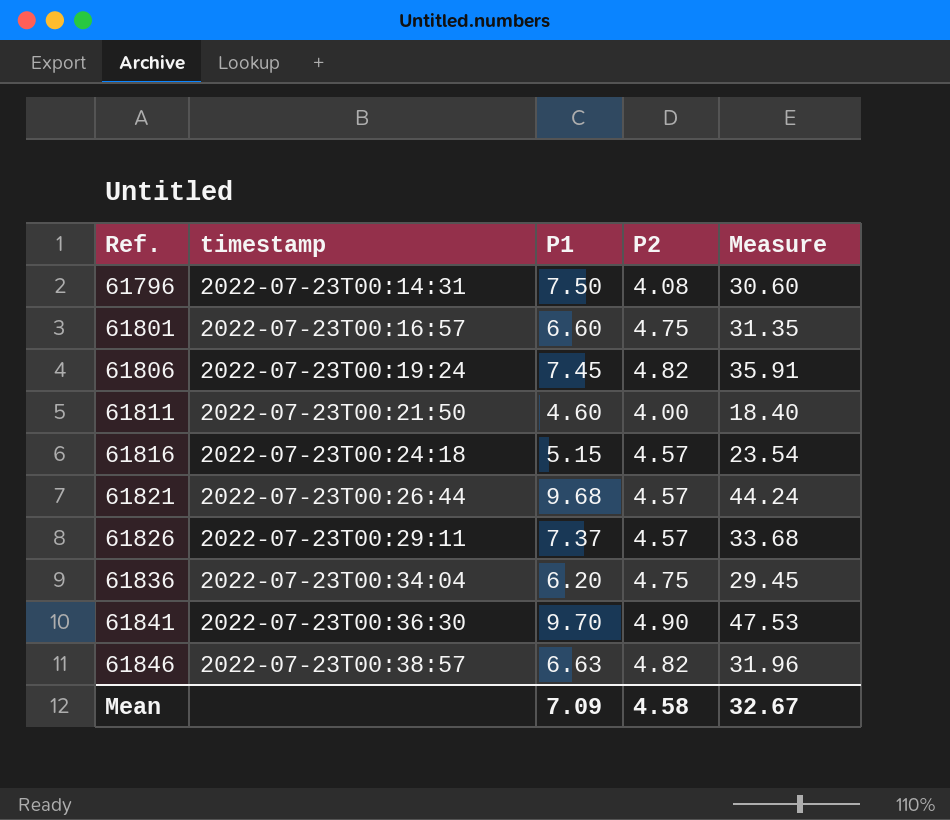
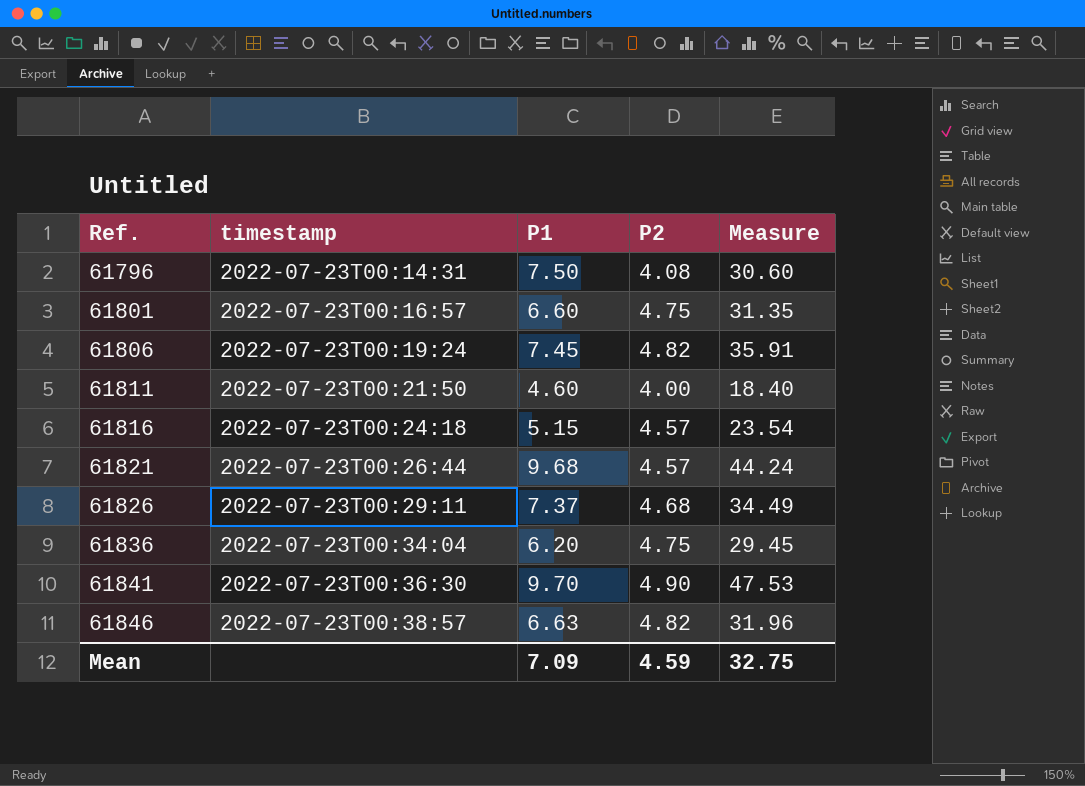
61826 | P2: 4.57 -> 4.68
61826 | Measure: 33.68 -> 34.49
Mean | P2: 4.58 -> 4.59
Mean | Measure: 32.67 -> 32.75

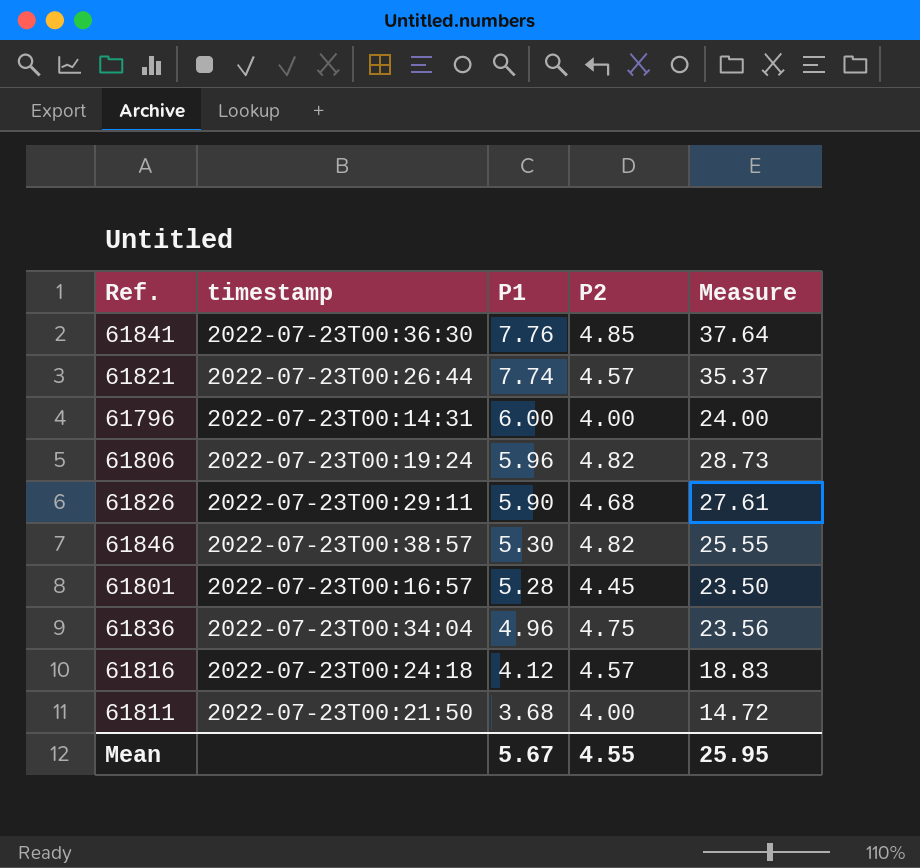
row order: Ref. ascending -> P1 descending
61841 | P1: 9.70 -> 7.76
61841 | P2: 4.90 -> 4.85
61841 | Measure: 47.53 -> 37.64
61821 | P1: 9.68 -> 7.74
61821 | Measure: 44.24 -> 35.37
61796 | P1: 7.50 -> 6.00
61796 | P2: 4.08 -> 4.00
61796 | Measure: 30.60 -> 24.00
61806 | P1: 7.45 -> 5.96
61806 | Measure: 35.91 -> 28.73
61826 | P1: 7.37 -> 5.90
61826 | Measure: 34.49 -> 27.61
61846 | P1: 6.63 -> 5.30
61846 | Measure: 31.96 -> 25.55
61801 | P1: 6.60 -> 5.28
61801 | P2: 4.75 -> 4.45
61801 | Measure: 31.35 -> 23.50
61836 | P1: 6.20 -> 4.96
61836 | Measure: 29.45 -> 23.56
61816 | P1: 5.15 -> 4.12
61816 | Measure: 23.54 -> 18.83
61811 | P1: 4.60 -> 3.68
61811 | Measure: 18.40 -> 14.72
Mean | P1: 7.09 -> 5.67
Mean | P2: 4.59 -> 4.55
Mean | Measure: 32.75 -> 25.95

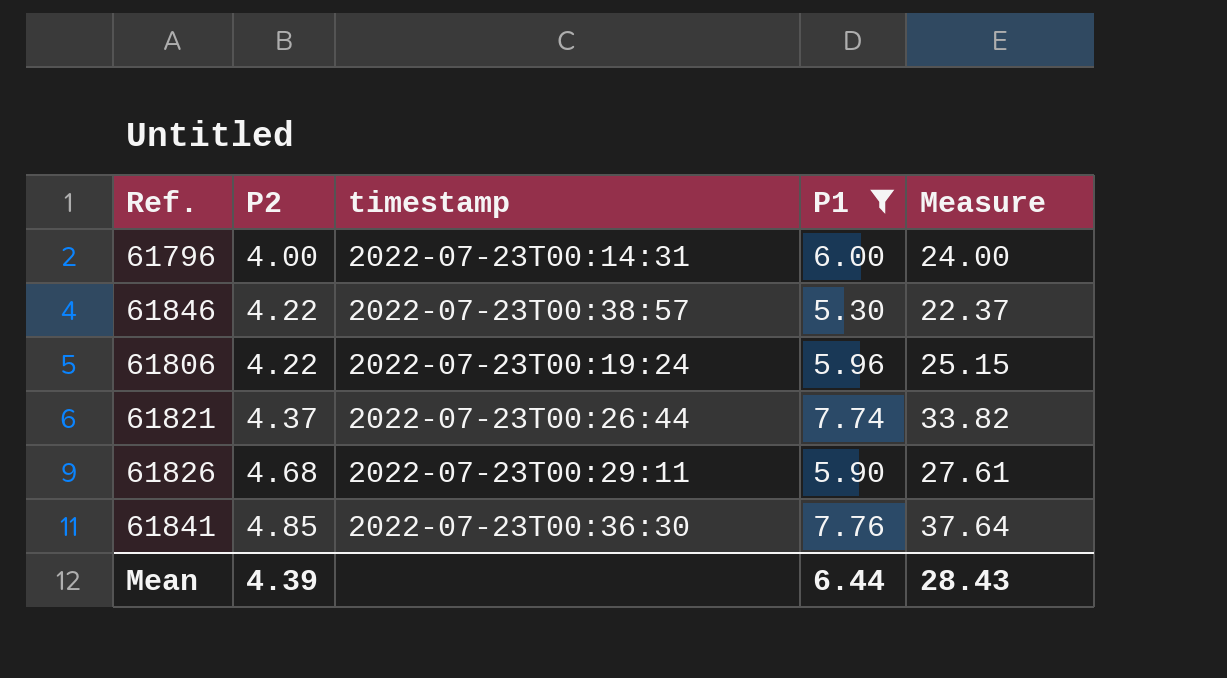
filter: none -> P1 >= 5.30
row order: P1 descending -> P2 ascending
column P2 | position: 4 -> 2
61846 | P2: 4.82 -> 4.22
61846 | Measure: 25.55 -> 22.37
61806 | P2: 4.82 -> 4.22
61806 | Measure: 28.73 -> 25.15
61821 | P2: 4.57 -> 4.37
61821 | Measure: 35.37 -> 33.82
Mean | P2: 4.55 -> 4.39
Mean | P1: 5.67 -> 6.44
Mean | Measure: 25.95 -> 28.43

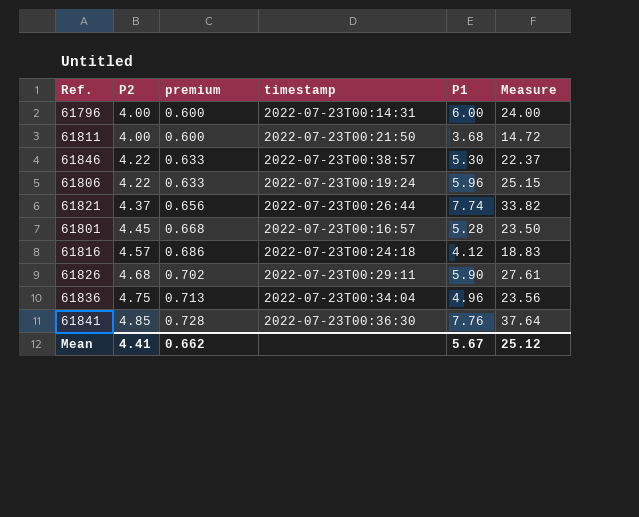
filter: P1 >= 5.30 -> none
column premium | formula: none -> [P2] * 0.15
Mean | P2: 4.39 -> 4.41
Mean | P1: 6.44 -> 5.67
Mean | Measure: 28.43 -> 25.12

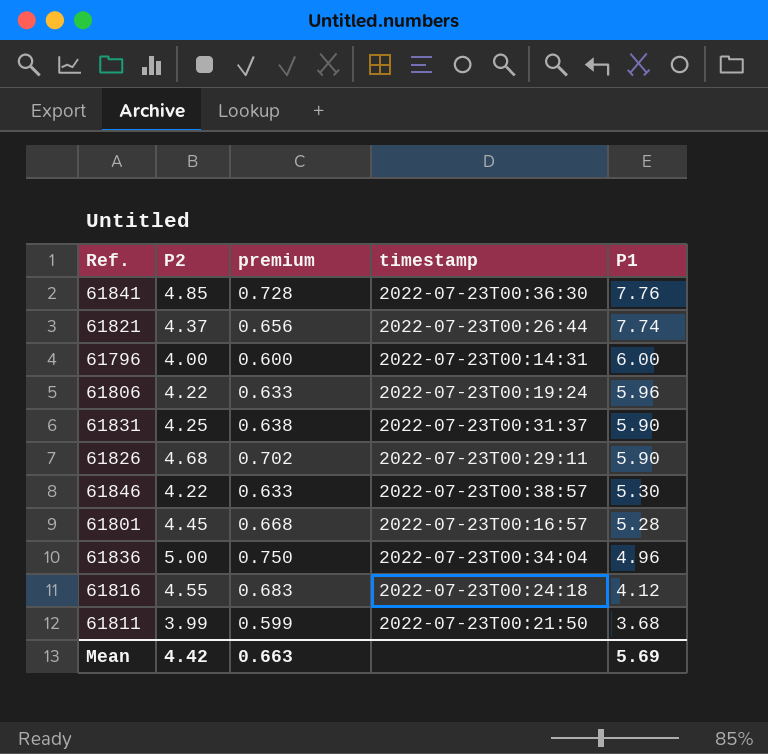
row order: P2 ascending -> P1 descending
column Measure | formula: [P2] * [P1] -> none
row 61831: none -> 4.25 | 0.638 | 2022-07-23T00:31:37 | 5.90
61836 | P2: 4.75 -> 5.00
61836 | premium: 0.713 -> 0.750
61816 | P2: 4.57 -> 4.55
61816 | premium: 0.686 -> 0.683
61811 | P2: 4.00 -> 3.99
61811 | premium: 0.600 -> 0.599
Mean | P2: 4.41 -> 4.42
Mean | premium: 0.662 -> 0.663
Mean | P1: 5.67 -> 5.69

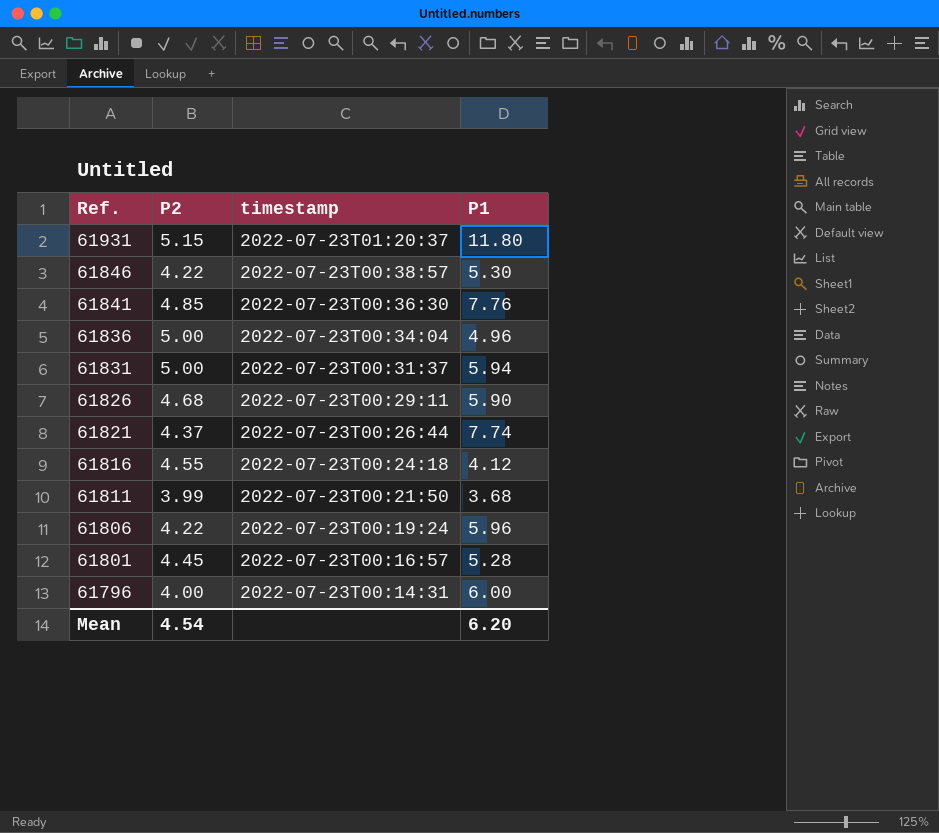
row order: P1 descending -> Ref. descending
column premium | formula: [P2] * 0.15 -> none
row 61931: none -> 5.15 | 2022-07-23T01:20:37 | 11.80
61831 | P2: 4.25 -> 5.00
61831 | P1: 5.90 -> 5.94
Mean | P2: 4.42 -> 4.54
Mean | P1: 5.69 -> 6.20

